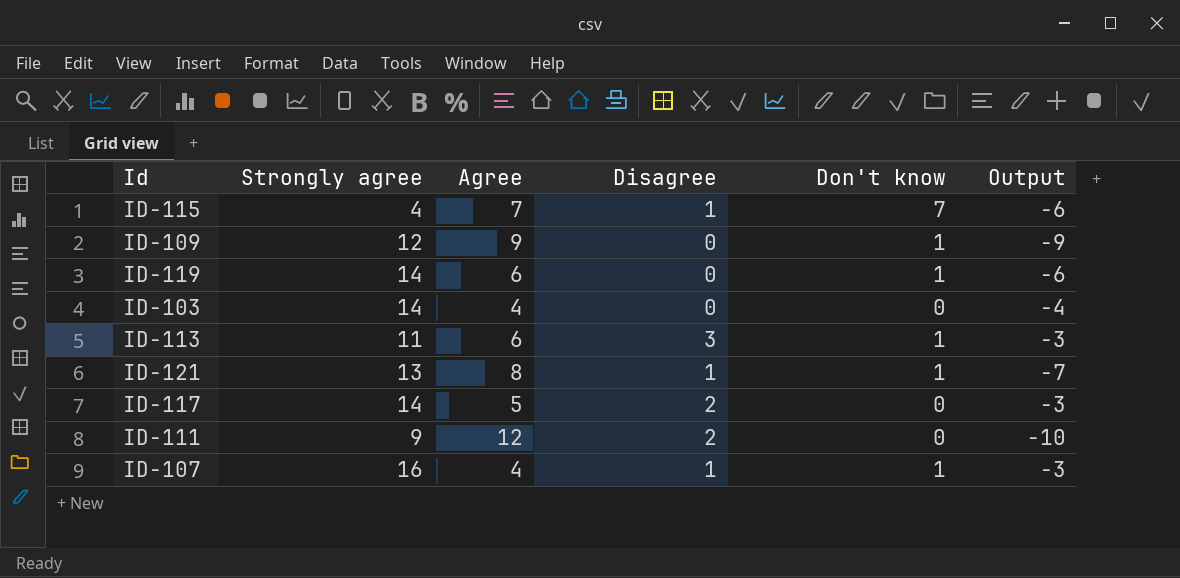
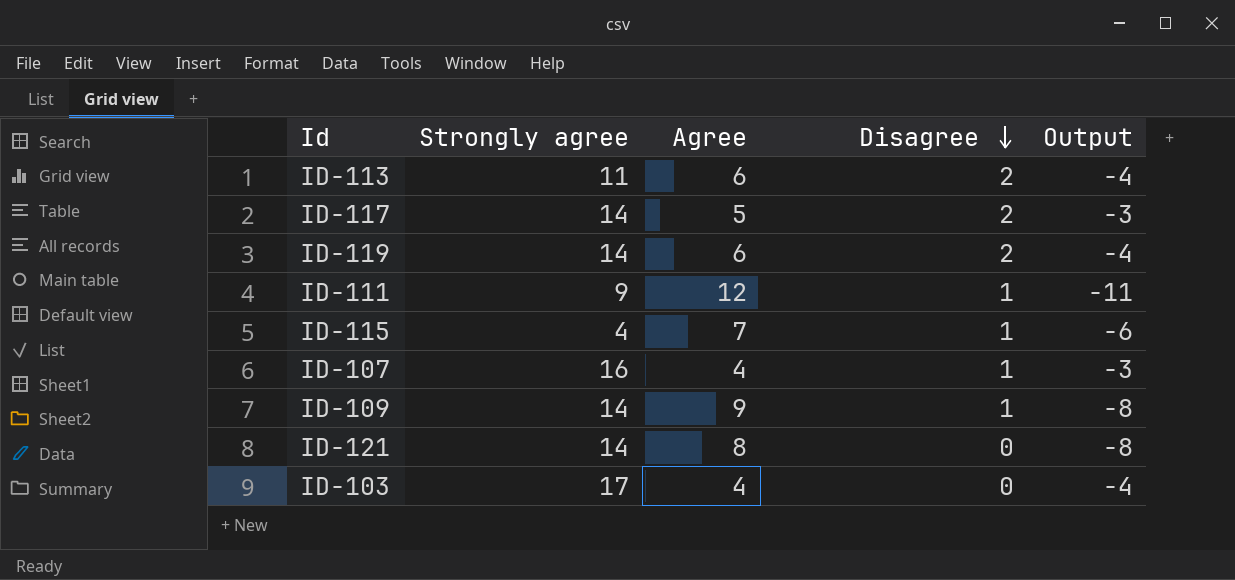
row order: none -> Disagree descending
column Don't know | position: 5 -> none
ID-113 | Disagree: 3 -> 2
ID-113 | Output: -3 -> -4
ID-119 | Disagree: 0 -> 2
ID-119 | Output: -6 -> -4
ID-111 | Disagree: 2 -> 1
ID-111 | Output: -10 -> -11
ID-109 | Strongly agree: 12 -> 14
ID-109 | Disagree: 0 -> 1
ID-109 | Output: -9 -> -8
ID-121 | Strongly agree: 13 -> 14
ID-121 | Disagree: 1 -> 0
ID-121 | Output: -7 -> -8
ID-103 | Strongly agree: 14 -> 17

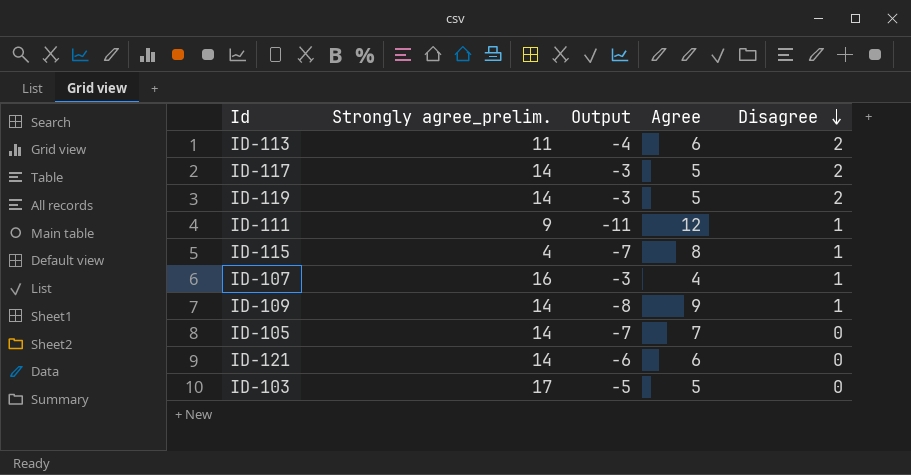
column name: Strongly agree -> Strongly agree_prelim.
column Output | position: 5 -> 3
ID-119 | Output: -4 -> -3
ID-119 | Agree: 6 -> 5
ID-115 | Output: -6 -> -7
ID-115 | Agree: 7 -> 8
row ID-105: none -> 14 | -7 | 7 | 0
ID-121 | Output: -8 -> -6
ID-121 | Agree: 8 -> 6
ID-103 | Output: -4 -> -5
ID-103 | Agree: 4 -> 5

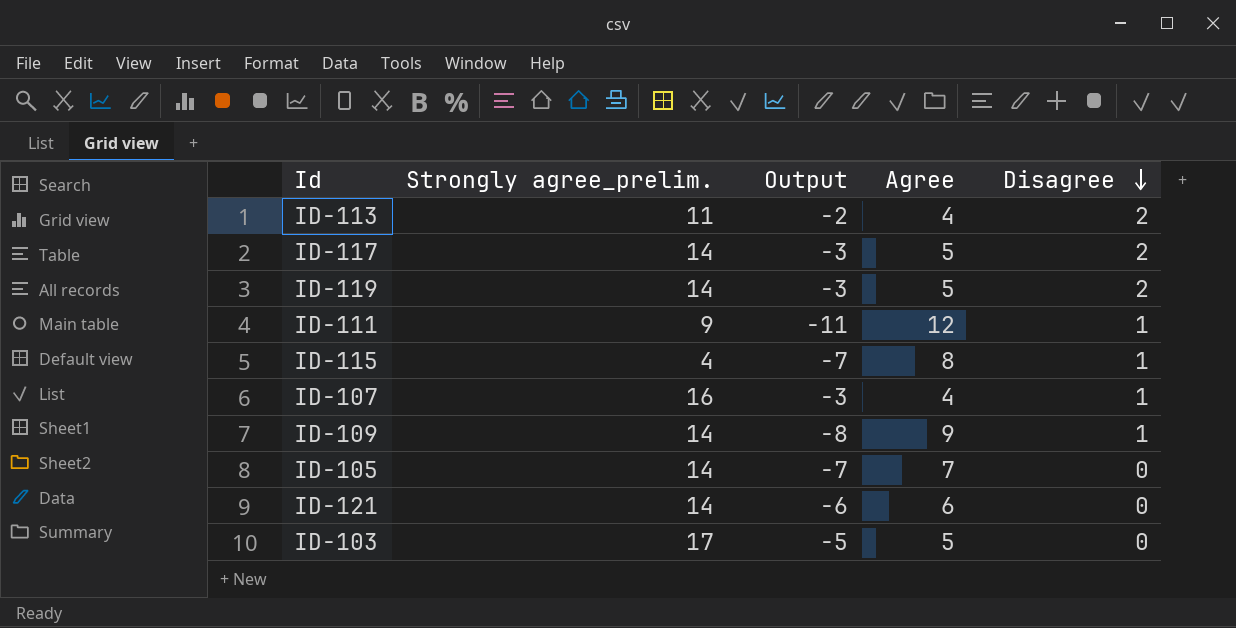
ID-113 | Output: -4 -> -2
ID-113 | Agree: 6 -> 4

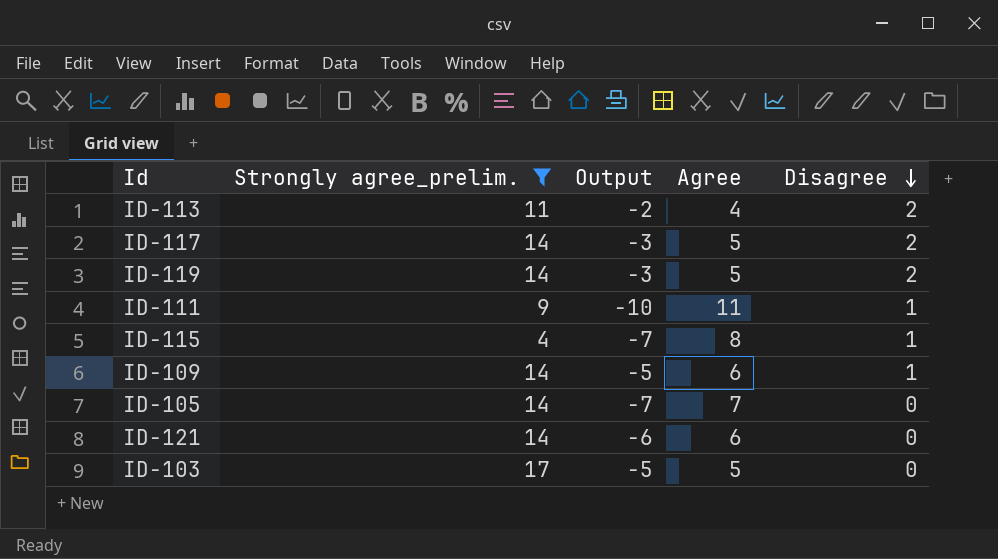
filter: none -> Strongly agree_prelim. != 16
ID-111 | Output: -11 -> -10
ID-111 | Agree: 12 -> 11
ID-109 | Output: -8 -> -5
ID-109 | Agree: 9 -> 6

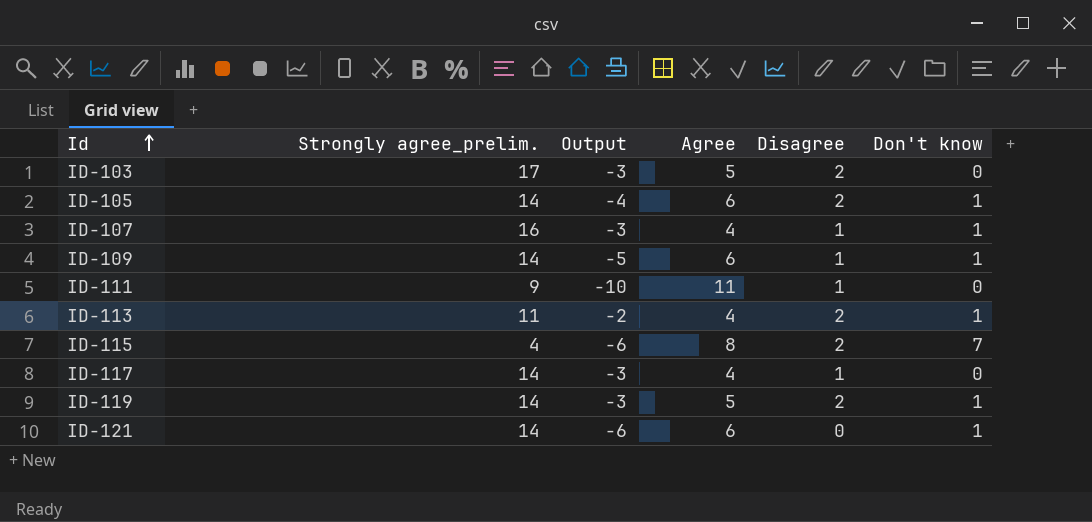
filter: Strongly agree_prelim. != 16 -> none
row order: Disagree descending -> Id ascending
column Don't know | position: none -> 6
ID-103 | Output: -5 -> -3
ID-103 | Disagree: 0 -> 2
ID-105 | Output: -7 -> -4
ID-105 | Agree: 7 -> 6
ID-105 | Disagree: 0 -> 2
ID-115 | Output: -7 -> -6
ID-115 | Disagree: 1 -> 2
ID-117 | Agree: 5 -> 4
ID-117 | Disagree: 2 -> 1

